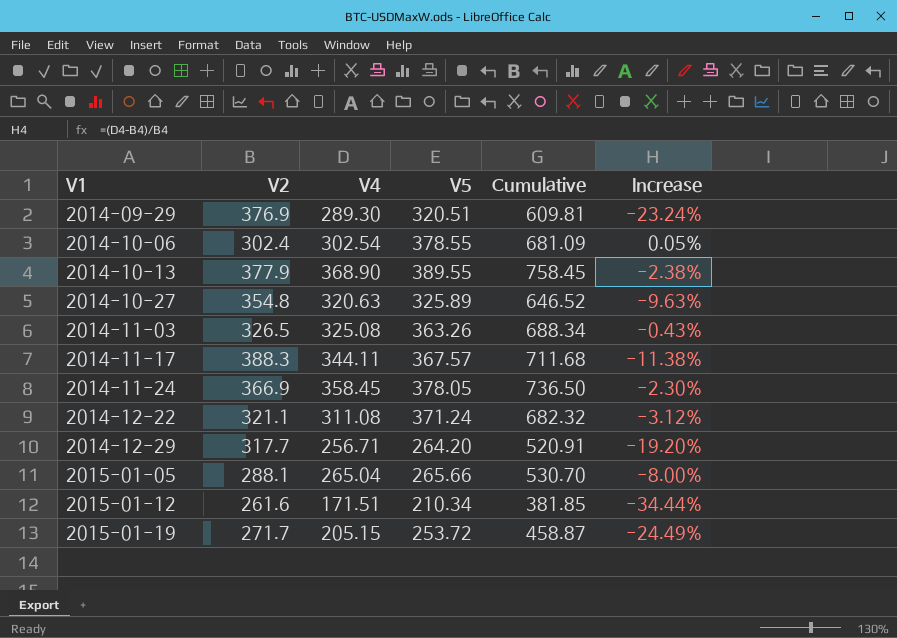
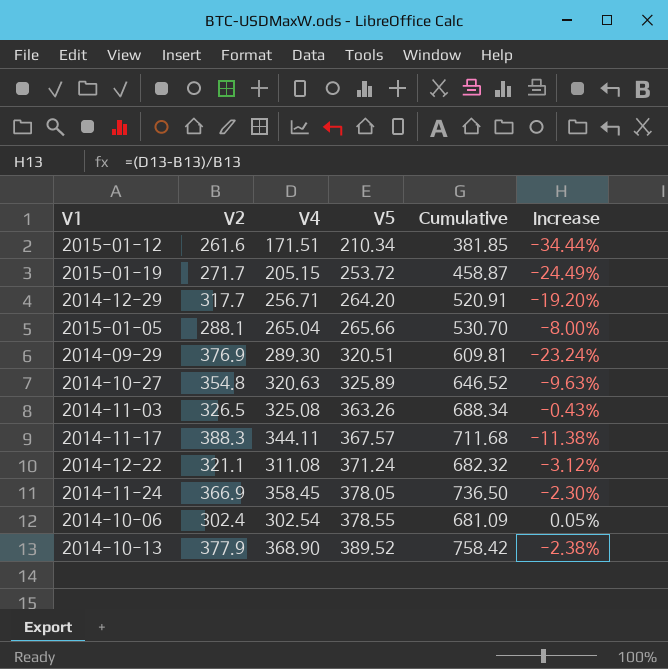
row order: V1 ascending -> V5 ascending
2014-10-13 | V5: 389.55 -> 389.52
2014-10-13 | Cumulative: 758.45 -> 758.42

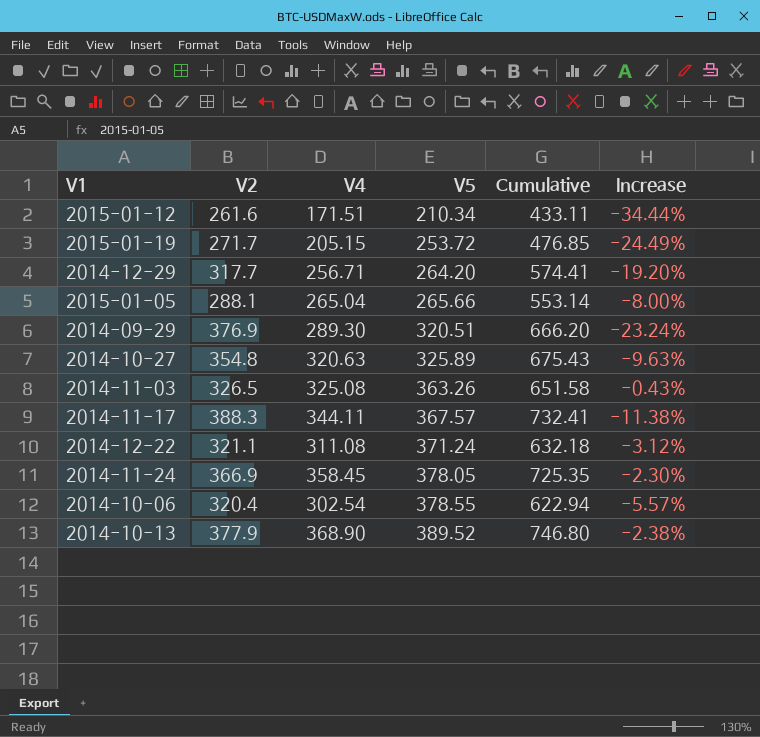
column Cumulative | formula: [V4] + [V5] -> [V2] + [V4]
2014-10-06 | V2: 302.4 -> 320.4
2014-10-06 | Increase: 0.05% -> -5.57%

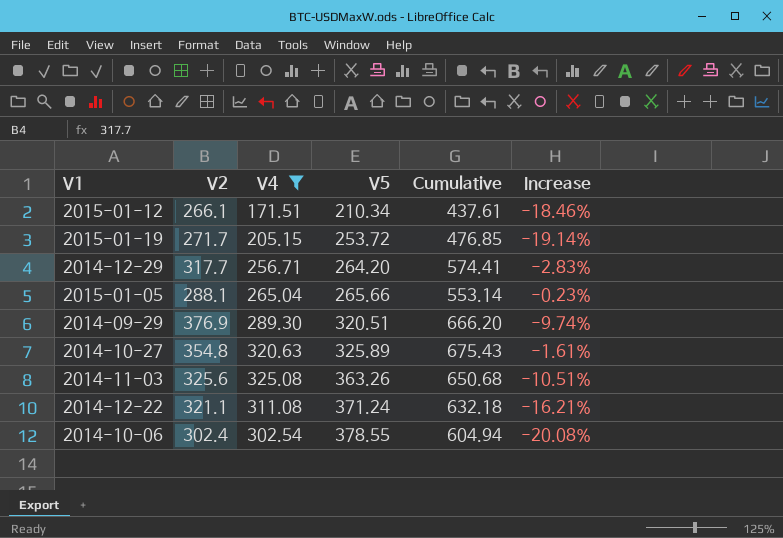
filter: none -> V4 <= 325.08
column Increase | formula: ([V4] - [V2]) / [V2] -> ([V4] - [V5]) / [V5]
2015-01-12 | V2: 261.6 -> 266.1
2015-01-12 | Cumulative: 433.11 -> 437.61
2014-11-03 | V2: 326.5 -> 325.6
2014-11-03 | Cumulative: 651.58 -> 650.68
2014-10-06 | V2: 320.4 -> 302.4
2014-10-06 | Cumulative: 622.94 -> 604.94

